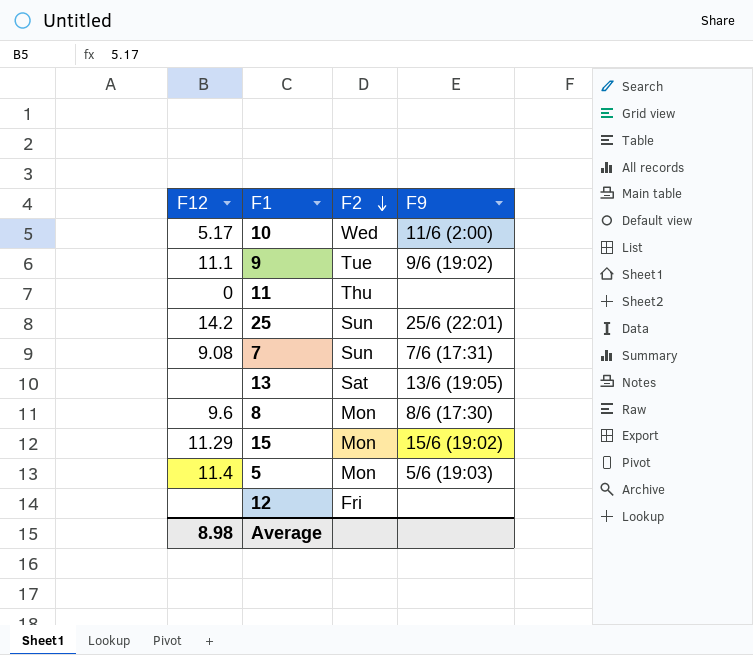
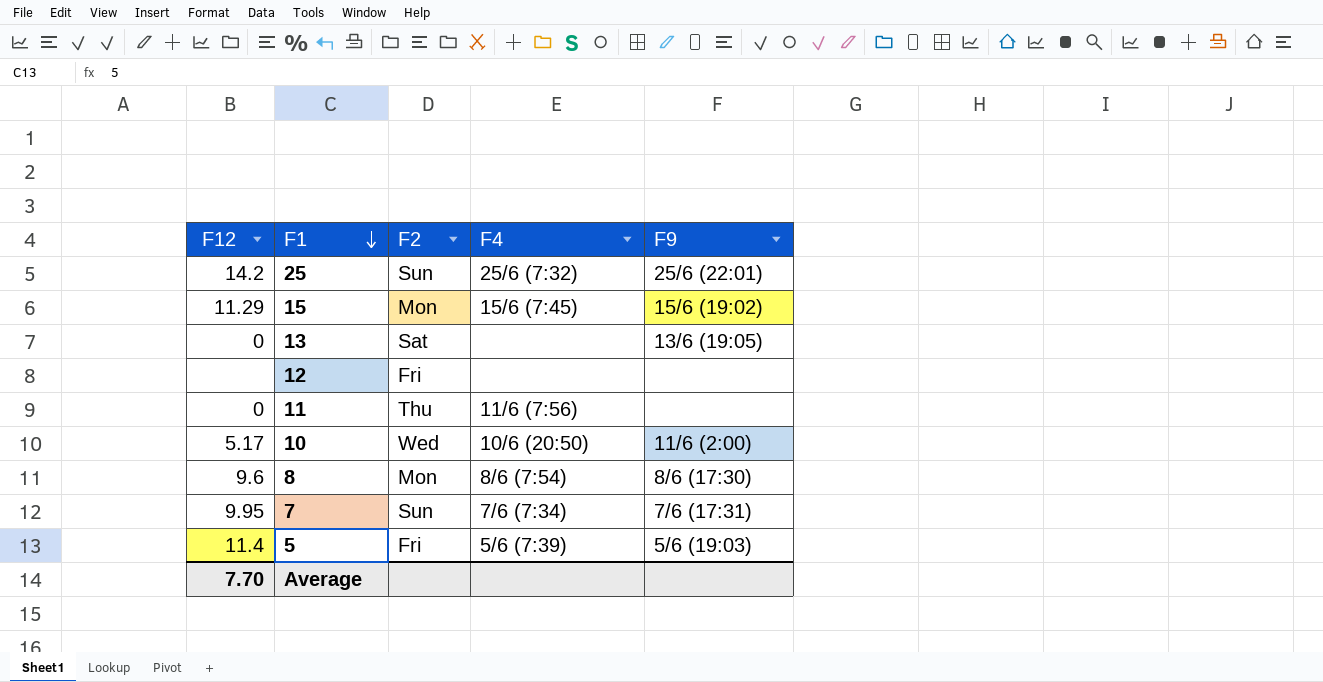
row order: F2 descending -> F1 descending
column F4 | position: none -> 4
row 9: 11.1 | Tue | 9/6 (19:02) -> none
13 | F12: none -> 0
7 | F12: 9.08 -> 9.95
5 | F2: Mon -> Fri
Average | F12: 8.98 -> 7.70

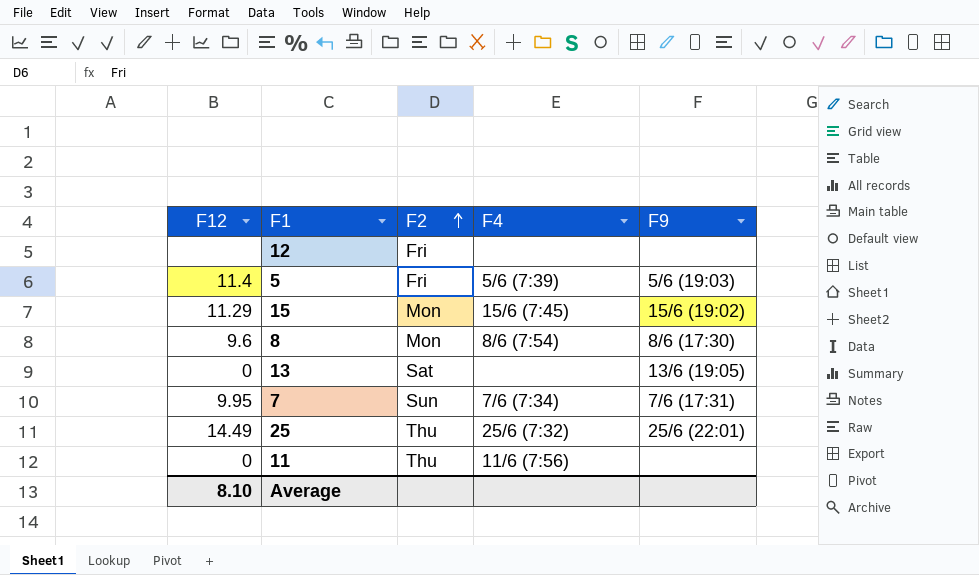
row order: F1 descending -> F2 ascending
row 10: 5.17 | Wed | 10/6 (20:50) | 11/6 (2:00) -> none
25 | F12: 14.2 -> 14.49
25 | F2: Sun -> Thu
Average | F12: 7.70 -> 8.10

